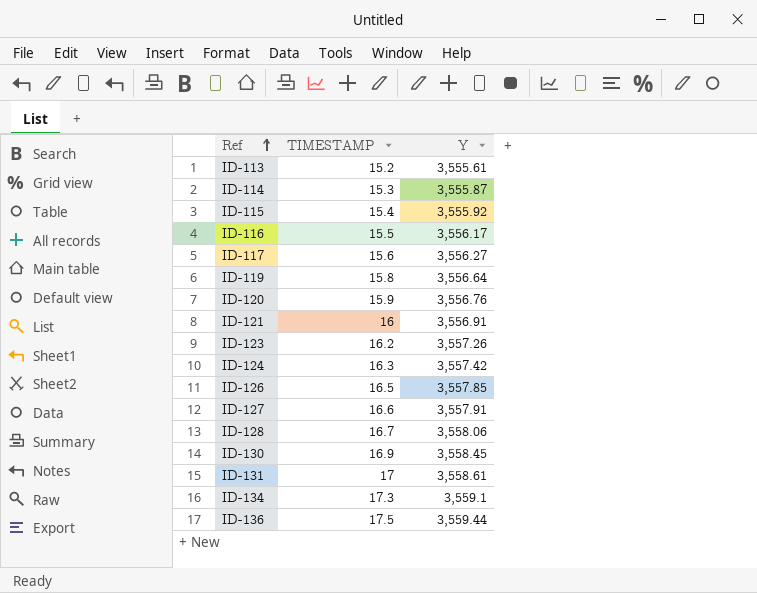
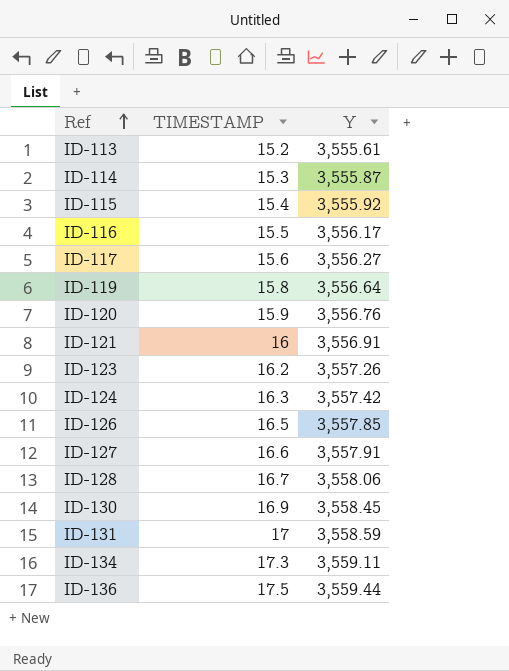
ID-131 | Y: 3,558.61 -> 3,558.59
ID-134 | Y: 3,559.1 -> 3,559.11

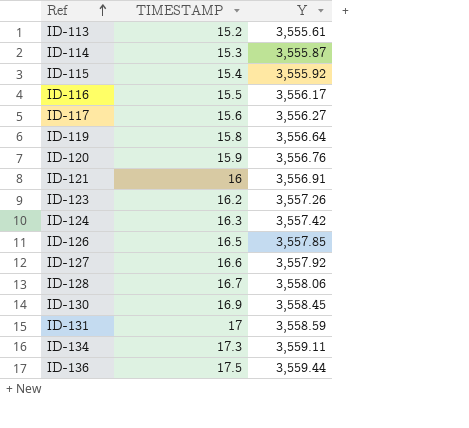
ID-127 | Y: 3,557.91 -> 3,557.92

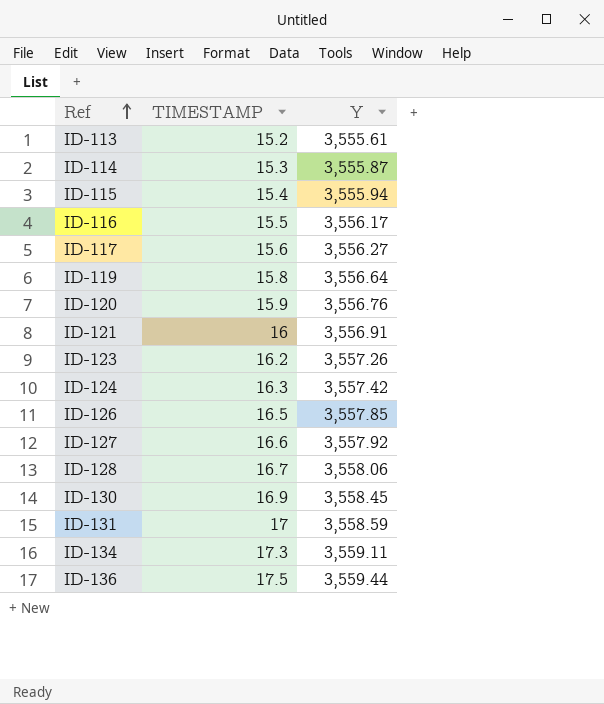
ID-115 | Y: 3,555.92 -> 3,555.94

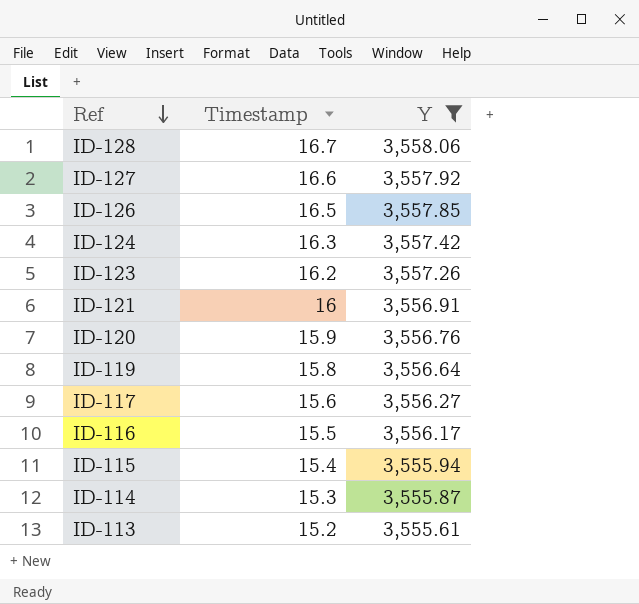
filter: none -> Y <= 3,558.06
row order: Ref ascending -> Ref descending
column name: TIMESTAMP -> Timestamp

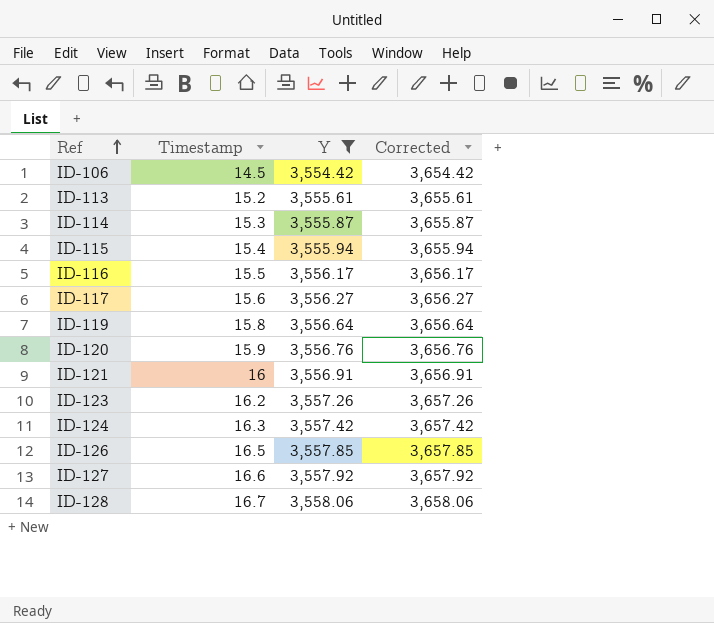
row order: Ref descending -> Ref ascending
column Corrected | formula: none -> [Y] + 100
row ID-106: none -> 14.5 | 3,554.42 | 3,654.42

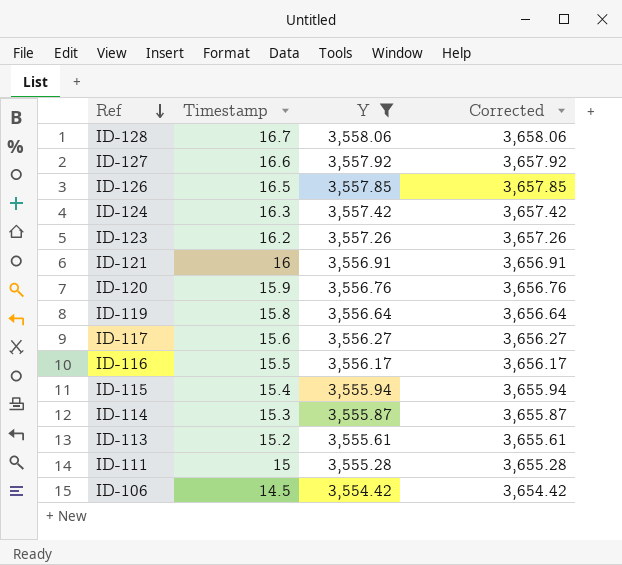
row order: Ref ascending -> Ref descending
row ID-111: none -> 15 | 3,555.28 | 3,655.28

